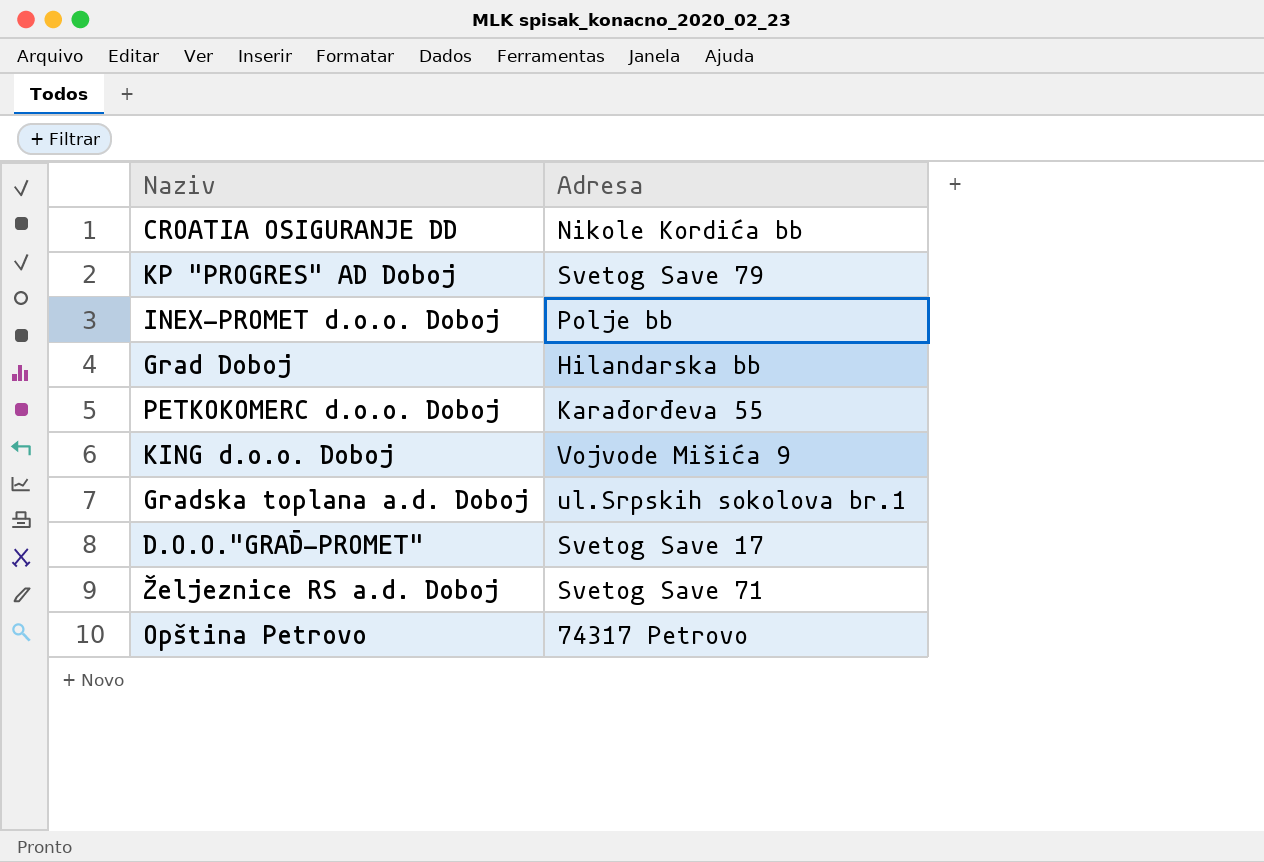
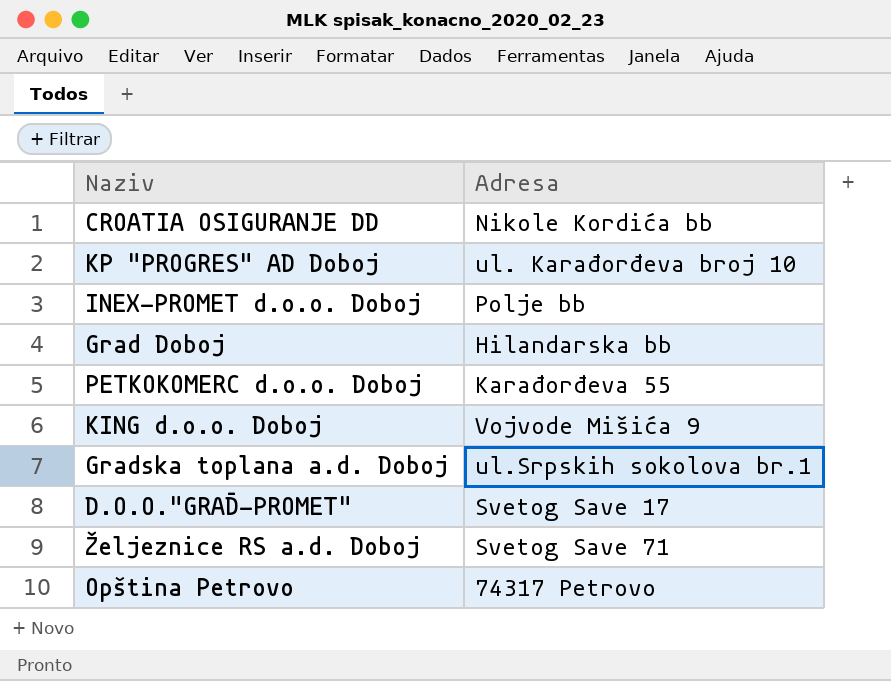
KP "PROGRES" AD Doboj | Adresa: Svetog Save 79 -> ul. Karađorđeva broj 10

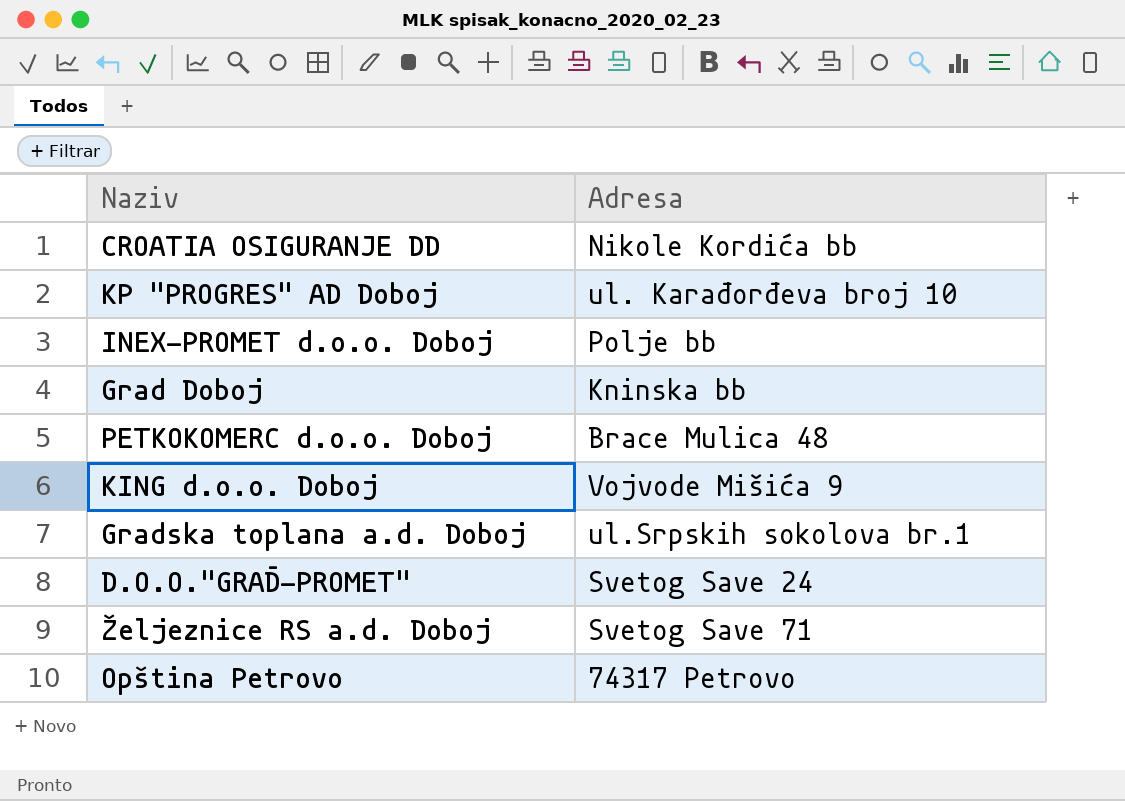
Grad Doboj | Adresa: Hilandarska bb -> Kninska bb
PETKOKOMERC d.o.o. Doboj | Adresa: Karađorđeva 55 -> Brace Mulica 48
D.O.O."GRAĐ-PROMET" | Adresa: Svetog Save 17 -> Svetog Save 24

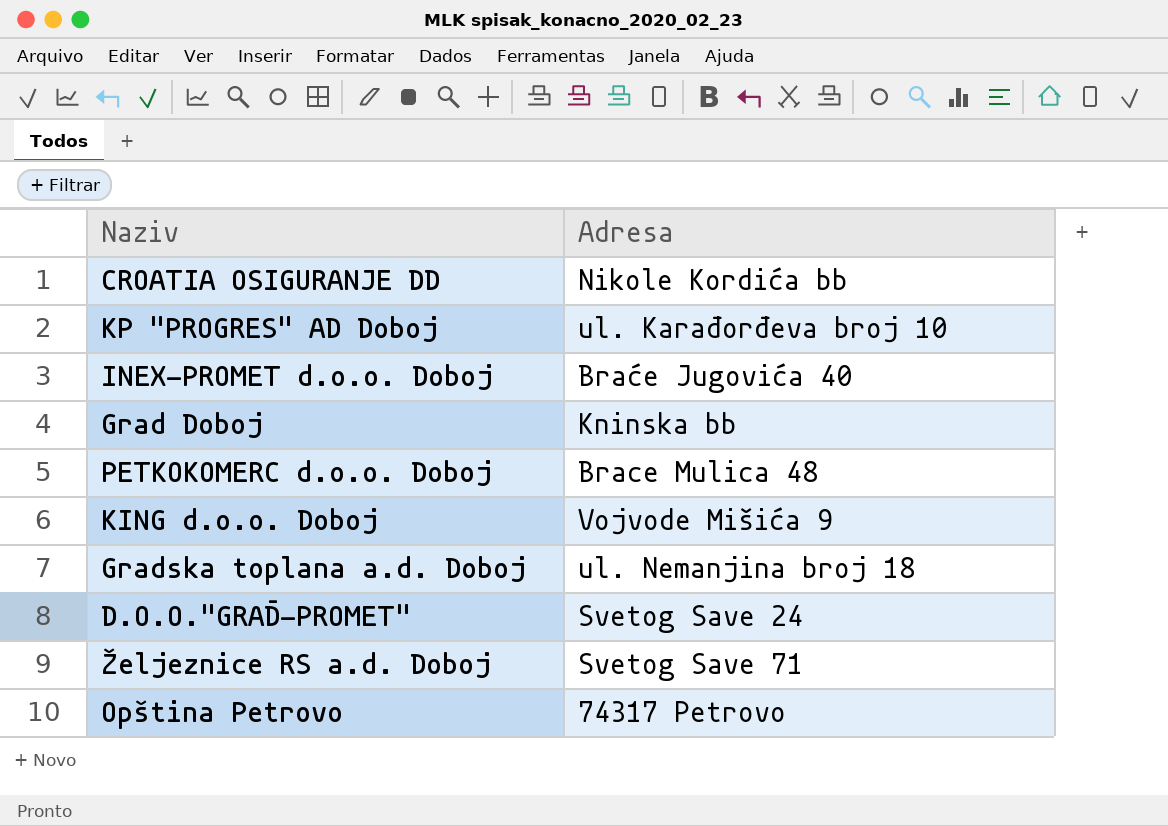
INEX-PROMET d.o.o. Doboj | Adresa: Polje bb -> Braće Jugovića 40
Gradska toplana a.d. Doboj | Adresa: ul.Srpskih sokolova br.1 -> ul. Nemanjina broj 18

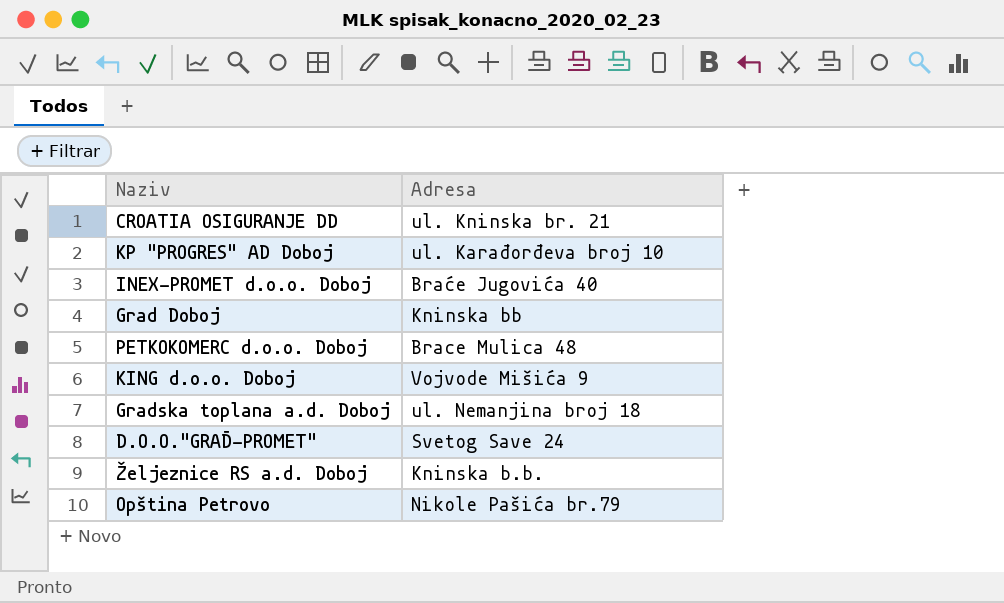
CROATIA OSIGURANJE DD | Adresa: Nikole Kordića bb -> ul. Kninska br. 21
Željeznice RS a.d. Doboj | Adresa: Svetog Save 71 -> Kninska b.b.
Opština Petrovo | Adresa: 74317 Petrovo -> Nikole Pašića br.79

